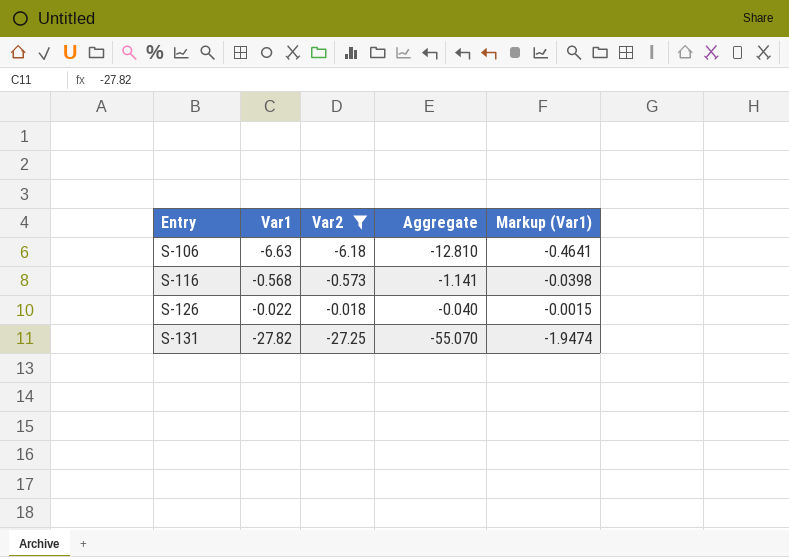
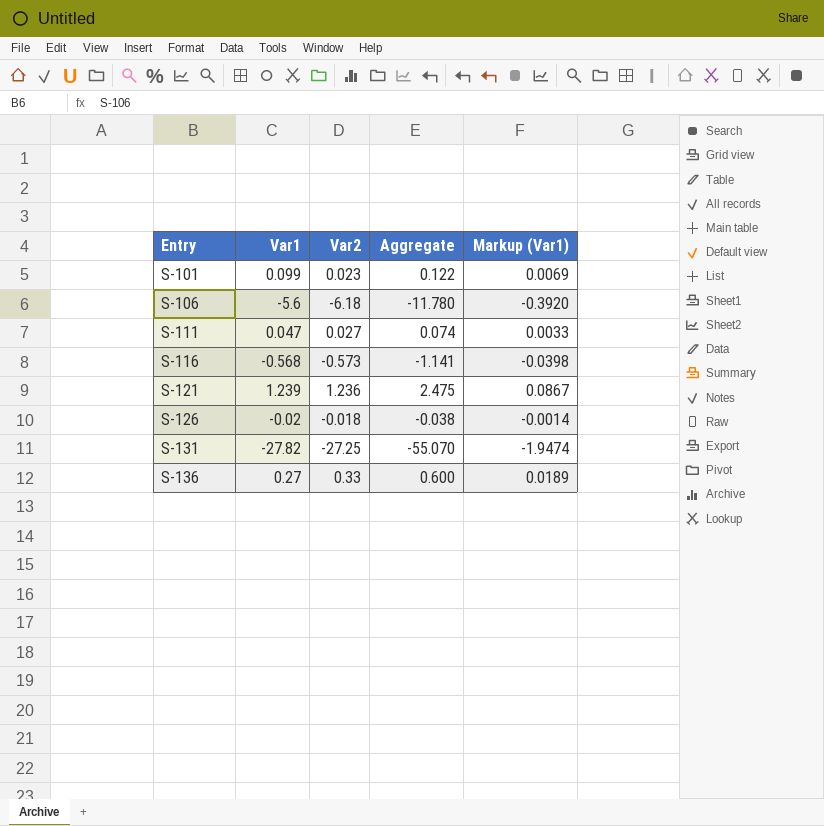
filter: Var2 <= -0.018 -> none
S-106 | Var1: -6.63 -> -5.6
S-106 | Aggregate: -12.810 -> -11.780
S-106 | Markup (Var1): -0.4641 -> -0.3920
S-126 | Var1: -0.022 -> -0.02
S-126 | Aggregate: -0.040 -> -0.038
S-126 | Markup (Var1): -0.0015 -> -0.0014

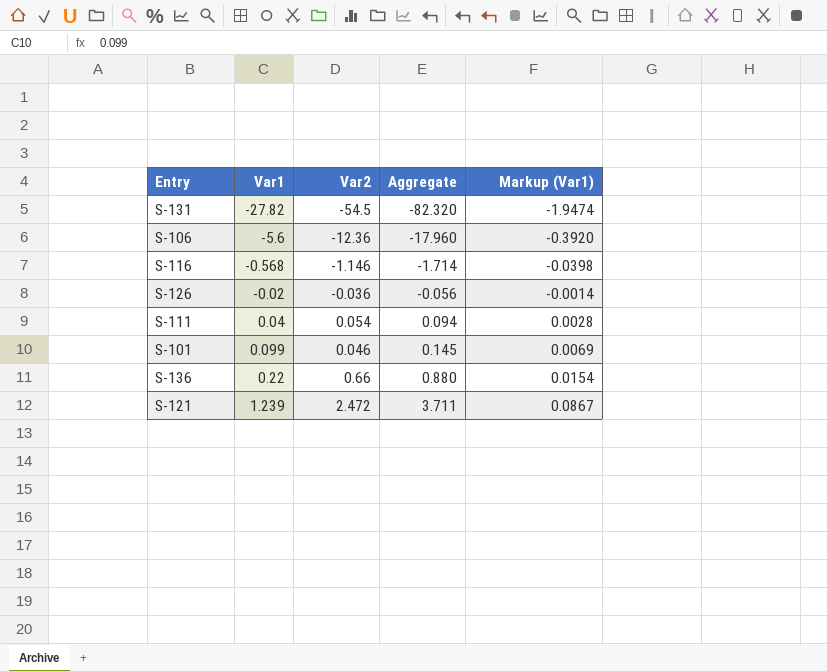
row order: Entry ascending -> Var1 ascending
S-131 | Var2: -27.25 -> -54.5
S-131 | Aggregate: -55.070 -> -82.320
S-106 | Var2: -6.18 -> -12.36
S-106 | Aggregate: -11.780 -> -17.960
S-116 | Var2: -0.573 -> -1.146
S-116 | Aggregate: -1.141 -> -1.714
S-126 | Var2: -0.018 -> -0.036
S-126 | Aggregate: -0.038 -> -0.056
S-111 | Var1: 0.047 -> 0.04
S-111 | Var2: 0.027 -> 0.054
S-111 | Aggregate: 0.074 -> 0.094
S-111 | Markup (Var1): 0.0033 -> 0.0028
S-101 | Var2: 0.023 -> 0.046
S-101 | Aggregate: 0.122 -> 0.145
S-136 | Var1: 0.27 -> 0.22
S-136 | Var2: 0.33 -> 0.66
S-136 | Aggregate: 0.600 -> 0.880
S-136 | Markup (Var1): 0.0189 -> 0.0154
S-121 | Var2: 1.236 -> 2.472
S-121 | Aggregate: 2.475 -> 3.711

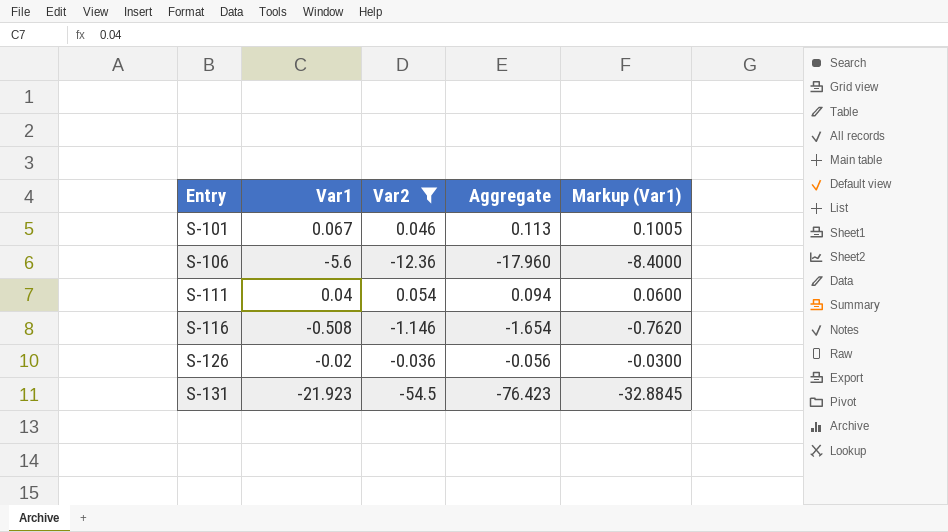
filter: none -> Var2 <= 0.054
row order: Var1 ascending -> Entry ascending
column Markup (Var1) | formula: [Var1] * 0.07 -> [Var1] * 1.5
S-101 | Var1: 0.099 -> 0.067
S-101 | Aggregate: 0.145 -> 0.113
S-116 | Var1: -0.568 -> -0.508
S-116 | Aggregate: -1.714 -> -1.654
S-131 | Var1: -27.82 -> -21.923
S-131 | Aggregate: -82.320 -> -76.423

